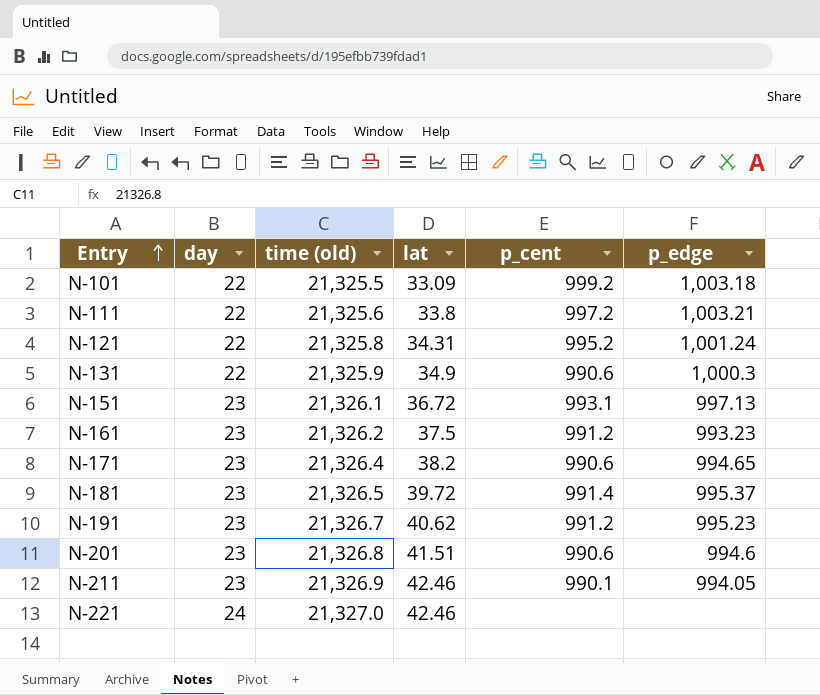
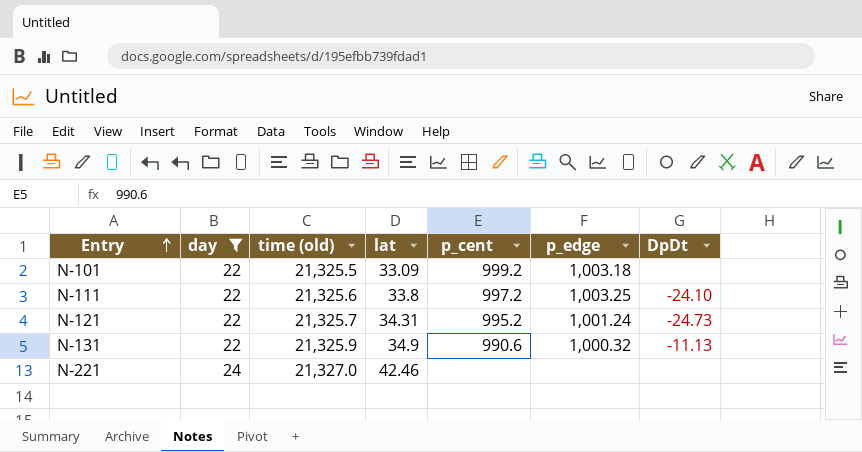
filter: none -> day != 23
column DpDt | position: none -> 7
N-111 | p_edge: 1,003.21 -> 1,003.25
N-121 | time (old): 21,325.8 -> 21,325.7
N-131 | p_edge: 1,000.3 -> 1,000.32

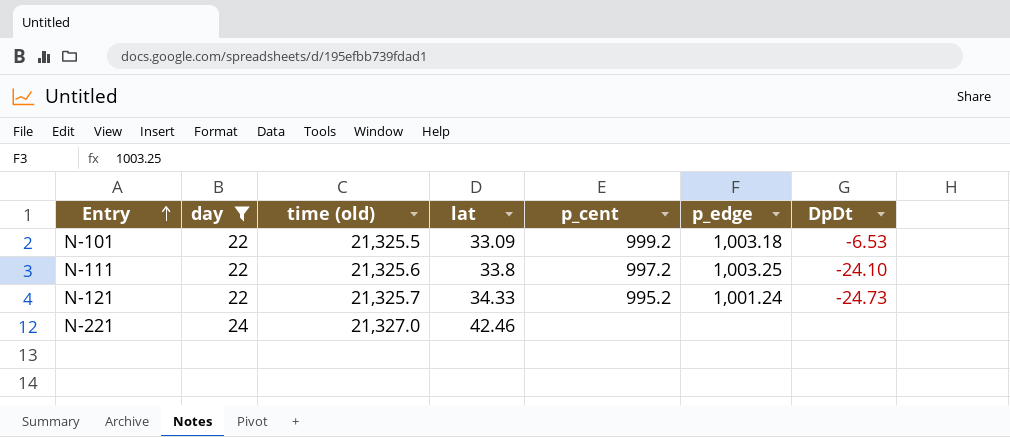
row N-131: 22 | 21,325.9 | 34.9 | 990.6 | 1,000.32 | -11.13 -> none
N-101 | DpDt: none -> -6.53
N-121 | lat: 34.31 -> 34.33

